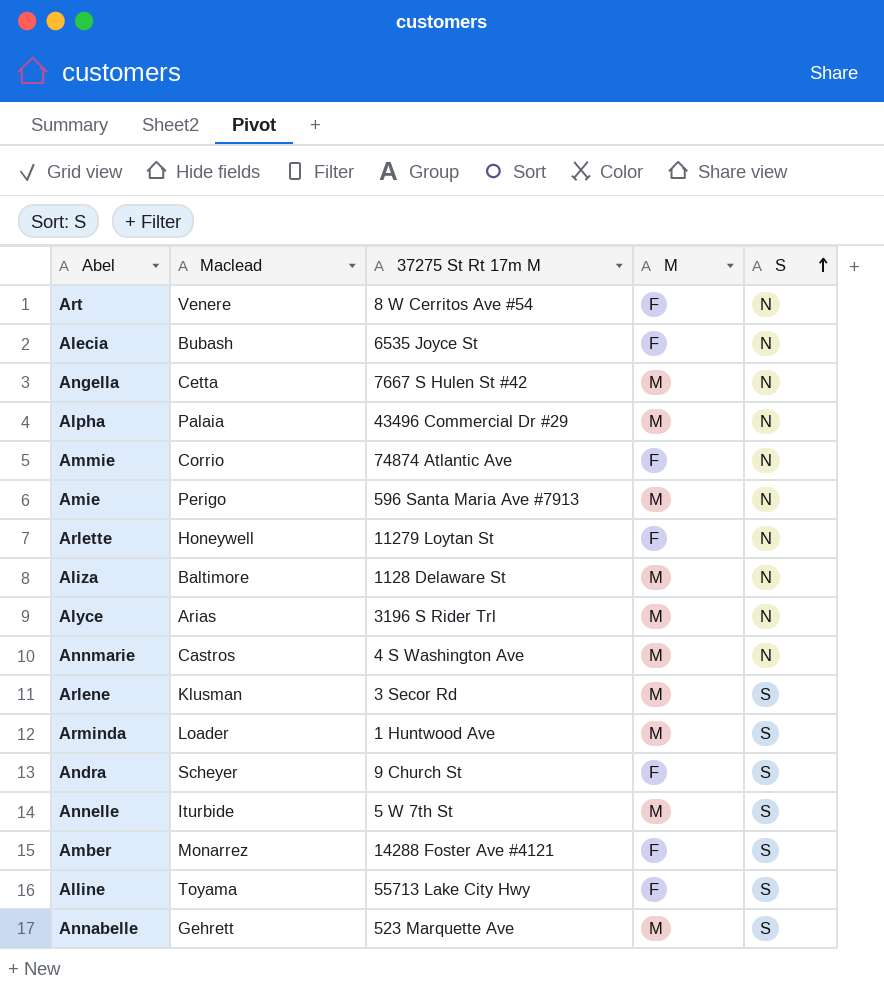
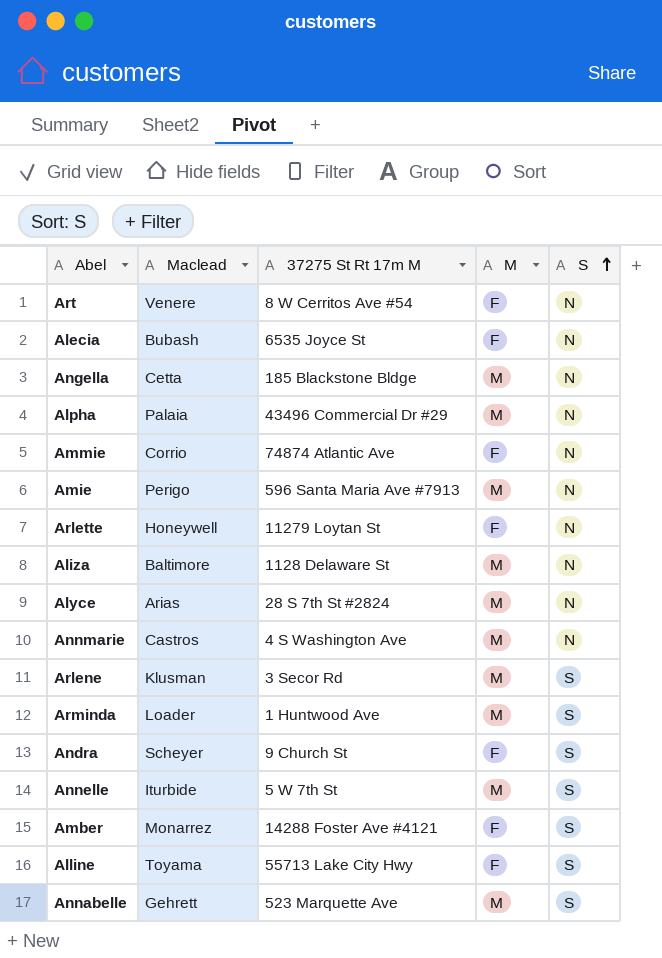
Angella | 37275 St Rt 17m M: 7667 S Hulen St #42 -> 185 Blackstone Bldge
Alyce | 37275 St Rt 17m M: 3196 S Rider Trl -> 28 S 7th St #2824

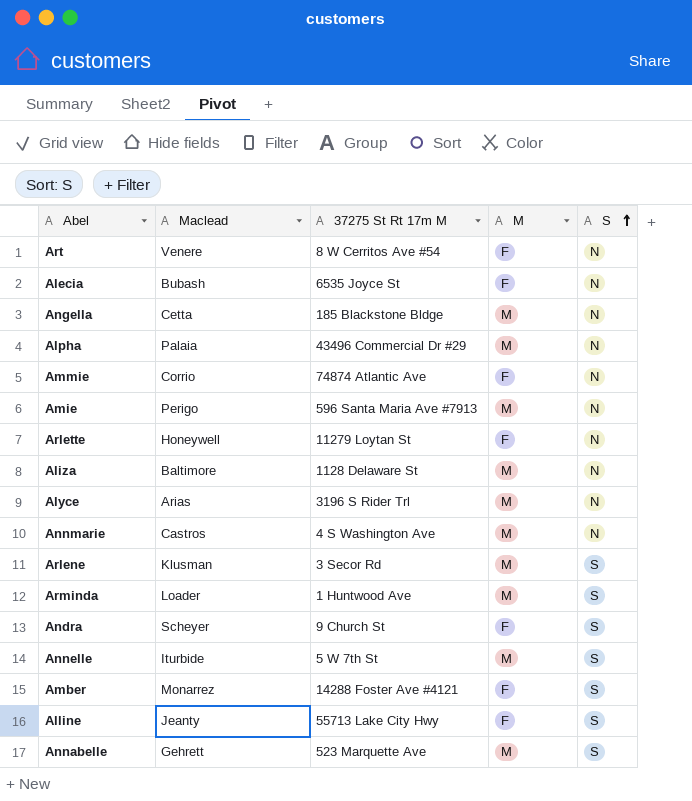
Alyce | 37275 St Rt 17m M: 28 S 7th St #2824 -> 3196 S Rider Trl
Alline | Maclead: Toyama -> Jeanty

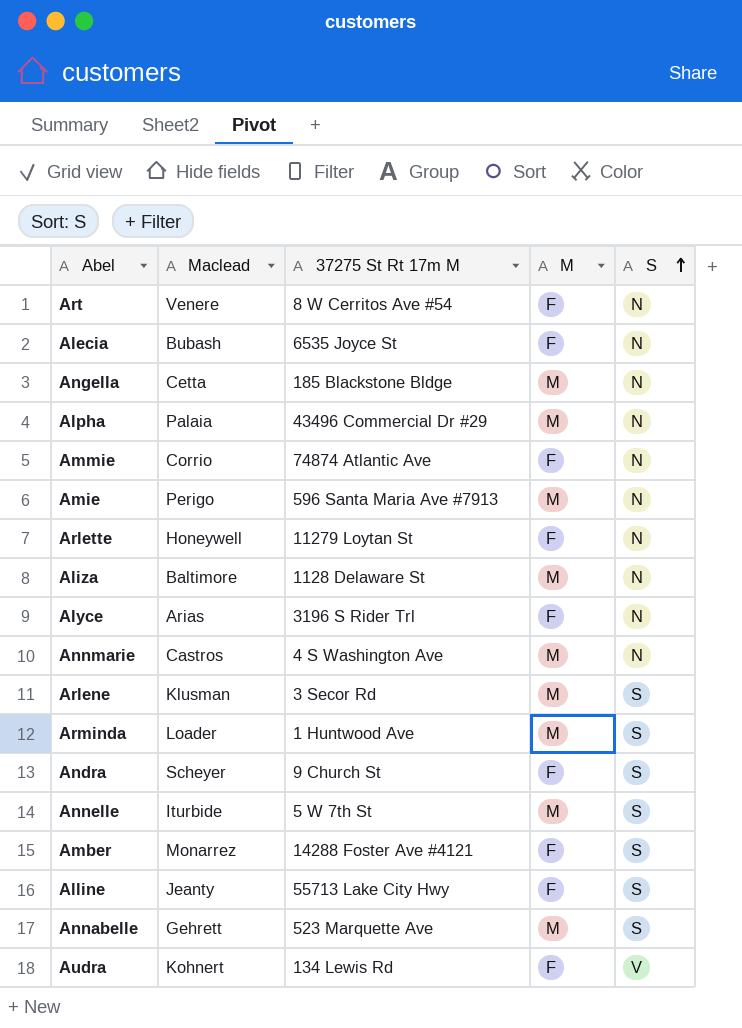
Alyce | M: M -> F
row Audra: none -> Kohnert | 134 Lewis Rd | F | V

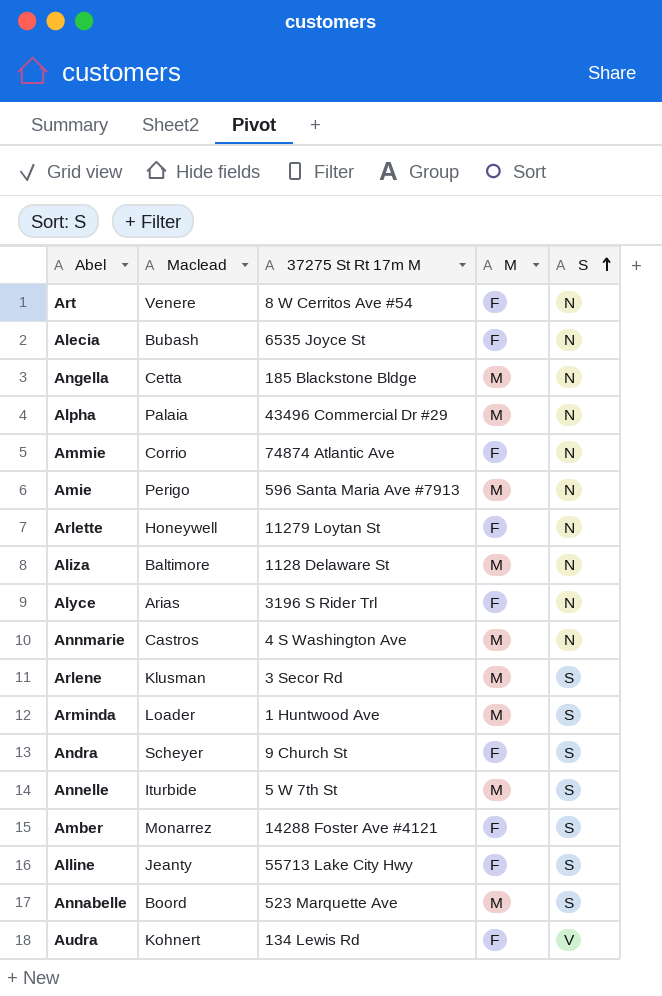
Annabelle | Maclead: Gehrett -> Boord

